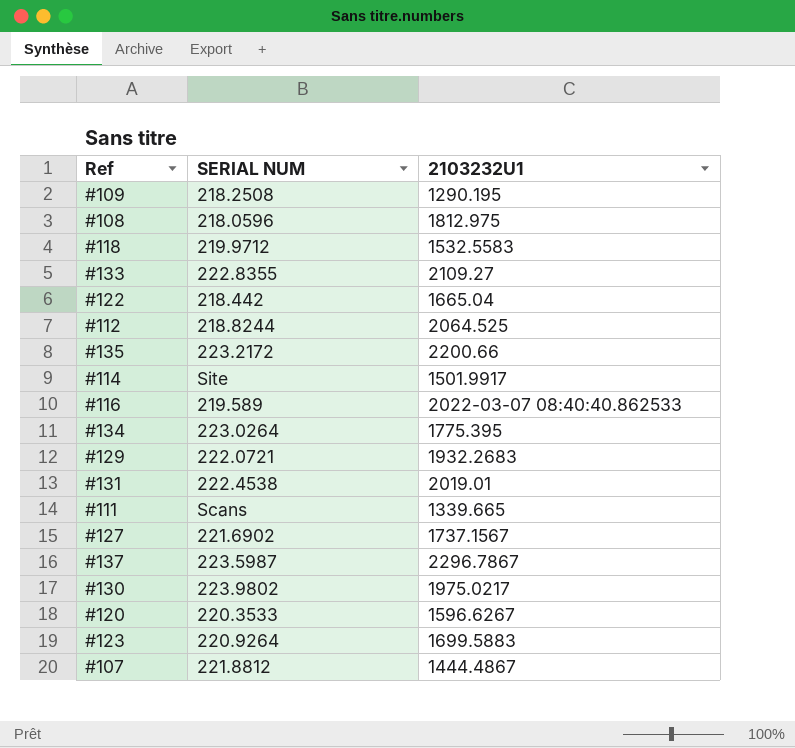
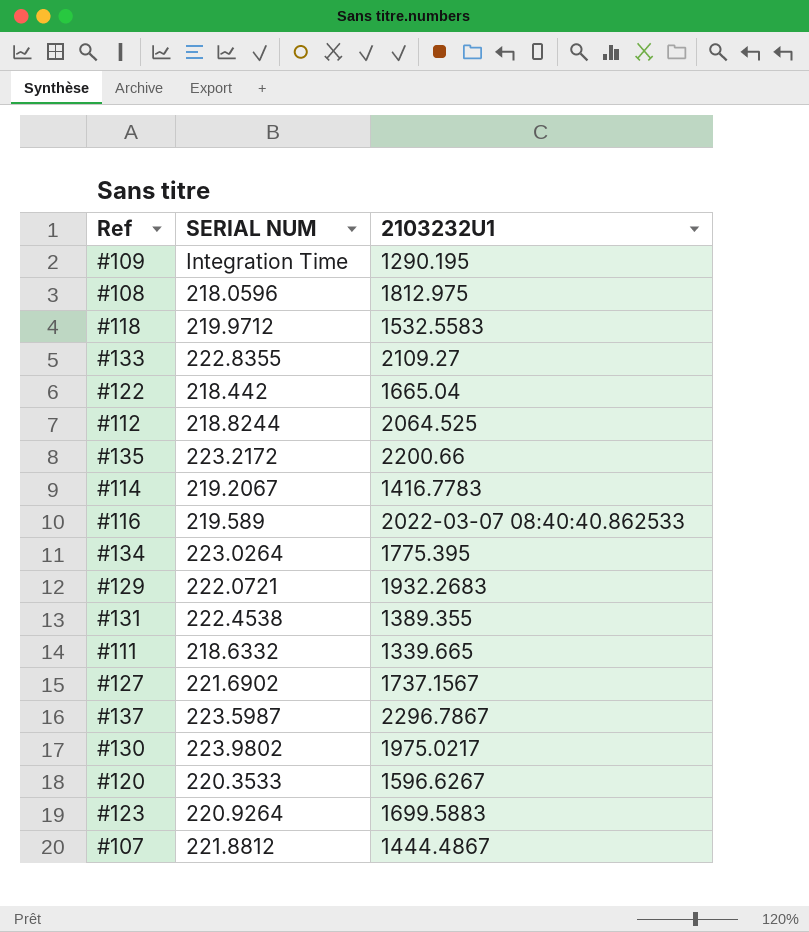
#109 | SERIAL NUM: 218.2508 -> Integration Time
#114 | SERIAL NUM: Site -> 219.2067
#114 | 2103232U1: 1501.9917 -> 1416.7783
#131 | 2103232U1: 2019.01 -> 1389.355
#111 | SERIAL NUM: Scans -> 218.6332

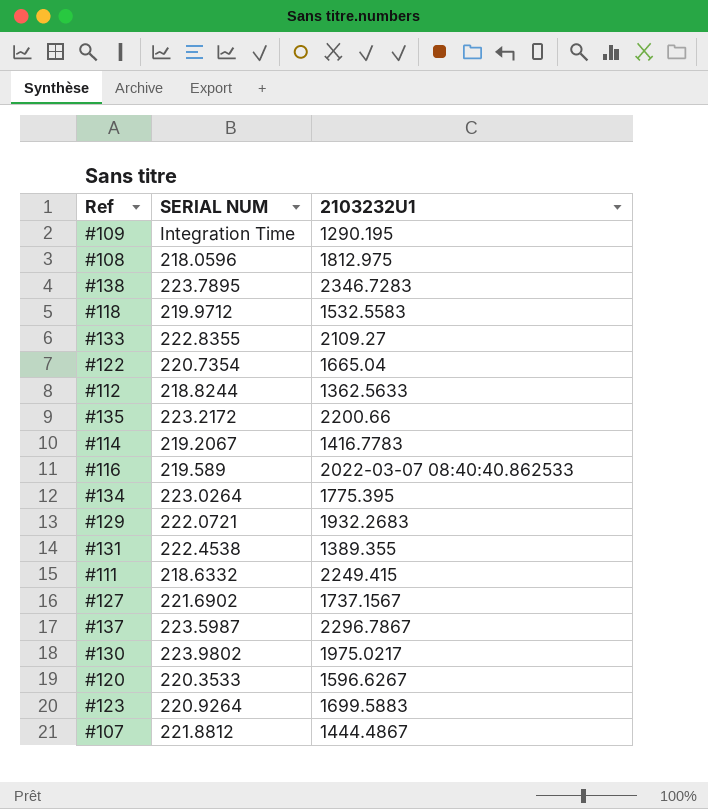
row #138: none -> 223.7895 | 2346.7283
#122 | SERIAL NUM: 218.442 -> 220.7354
#112 | 2103232U1: 2064.525 -> 1362.5633
#111 | 2103232U1: 1339.665 -> 2249.415

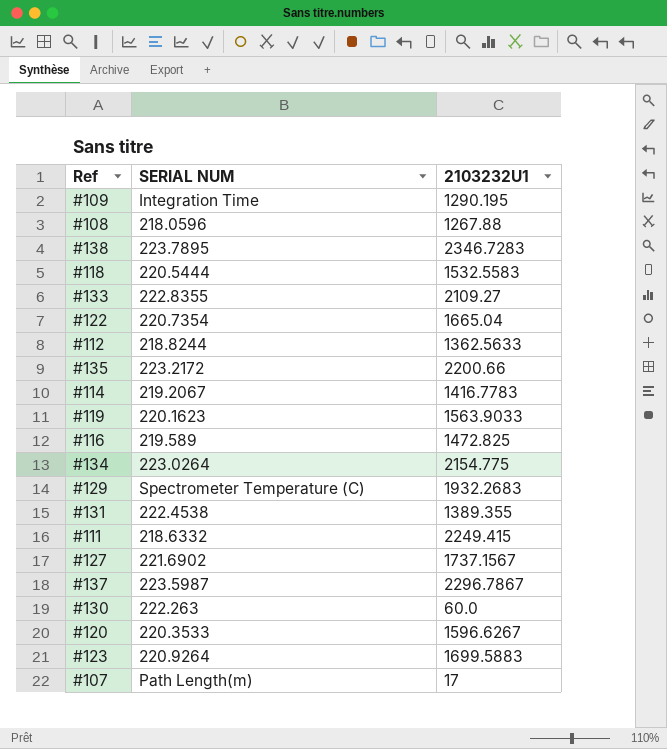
#108 | 2103232U1: 1812.975 -> 1267.88
#118 | SERIAL NUM: 219.9712 -> 220.5444
row #119: none -> 220.1623 | 1563.9033
#116 | 2103232U1: 2022-03-07 08:40:40.862533 -> 1472.825
#134 | 2103232U1: 1775.395 -> 2154.775
#129 | SERIAL NUM: 222.0721 -> Spectrometer Temperature (C)
#130 | SERIAL NUM: 223.9802 -> 222.263
#130 | 2103232U1: 1975.0217 -> 60.0
#107 | SERIAL NUM: 221.8812 -> Path Length(m)
#107 | 2103232U1: 1444.4867 -> 17

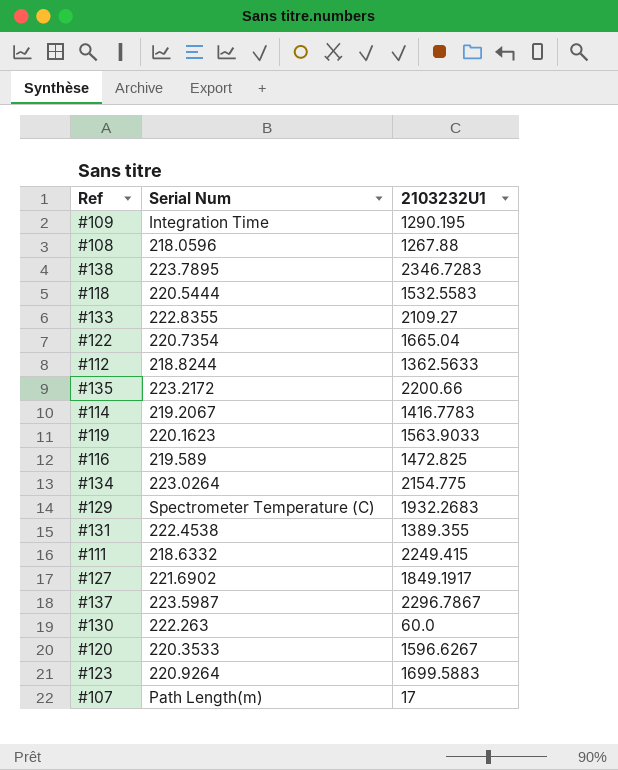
column name: SERIAL NUM -> Serial Num
#127 | 2103232U1: 1737.1567 -> 1849.1917

